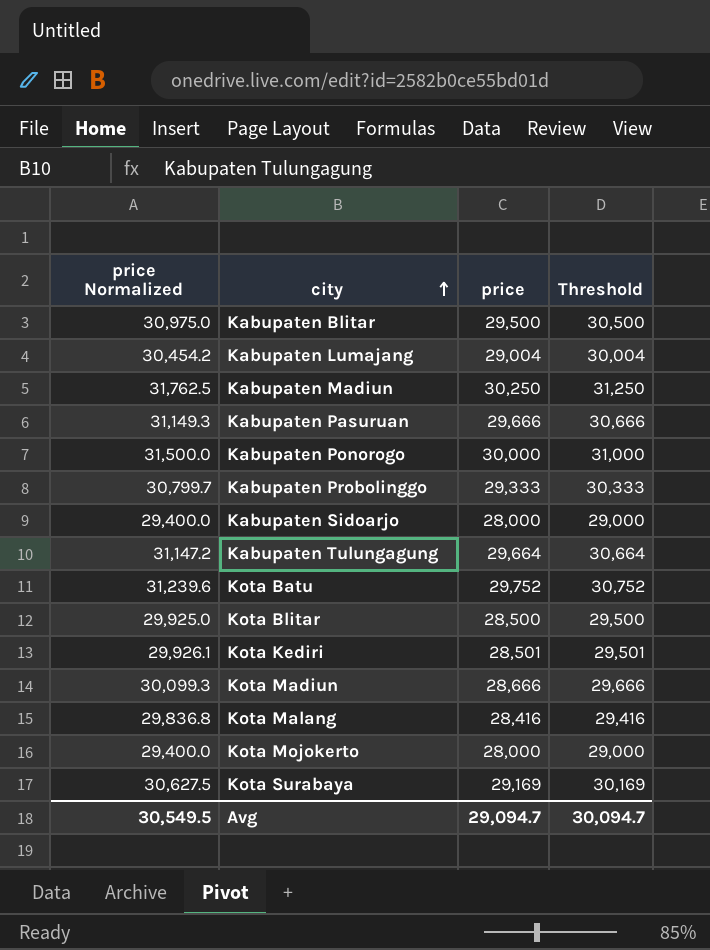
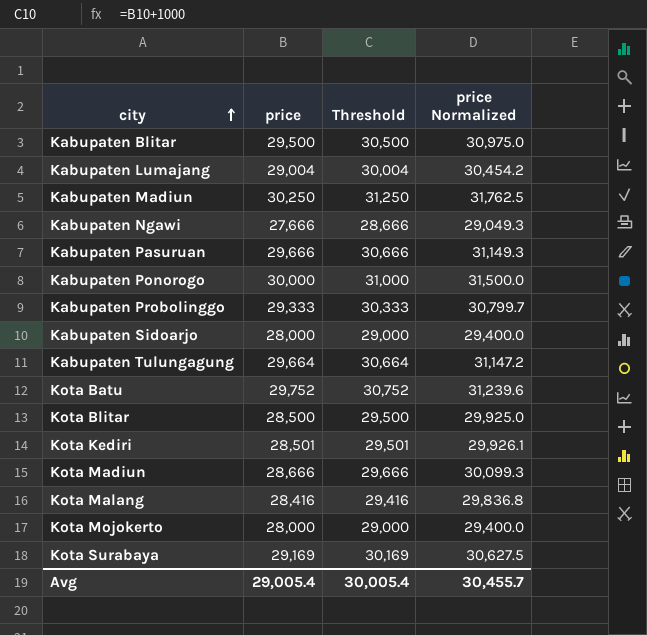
column price Normalized | position: 1 -> 4
row Kabupaten Ngawi: none -> 27,666 | 28,666 | 29,049.3
Avg | price: 29,094.7 -> 29,005.4
Avg | Threshold: 30,094.7 -> 30,005.4
Avg | price Normalized: 30,549.5 -> 30,455.7

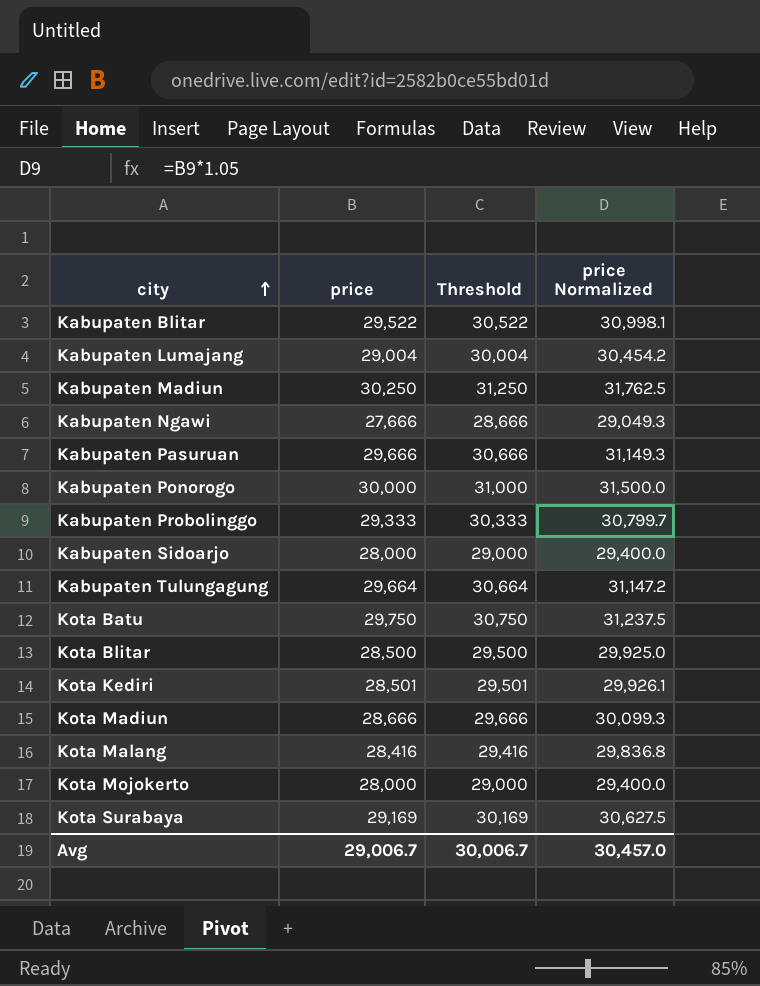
Kabupaten Blitar | price: 29,500 -> 29,522
Kabupaten Blitar | Threshold: 30,500 -> 30,522
Kabupaten Blitar | price Normalized: 30,975.0 -> 30,998.1
Kota Batu | price: 29,752 -> 29,750
Kota Batu | Threshold: 30,752 -> 30,750
Kota Batu | price Normalized: 31,239.6 -> 31,237.5
Avg | price: 29,005.4 -> 29,006.7
Avg | Threshold: 30,005.4 -> 30,006.7
Avg | price Normalized: 30,455.7 -> 30,457.0

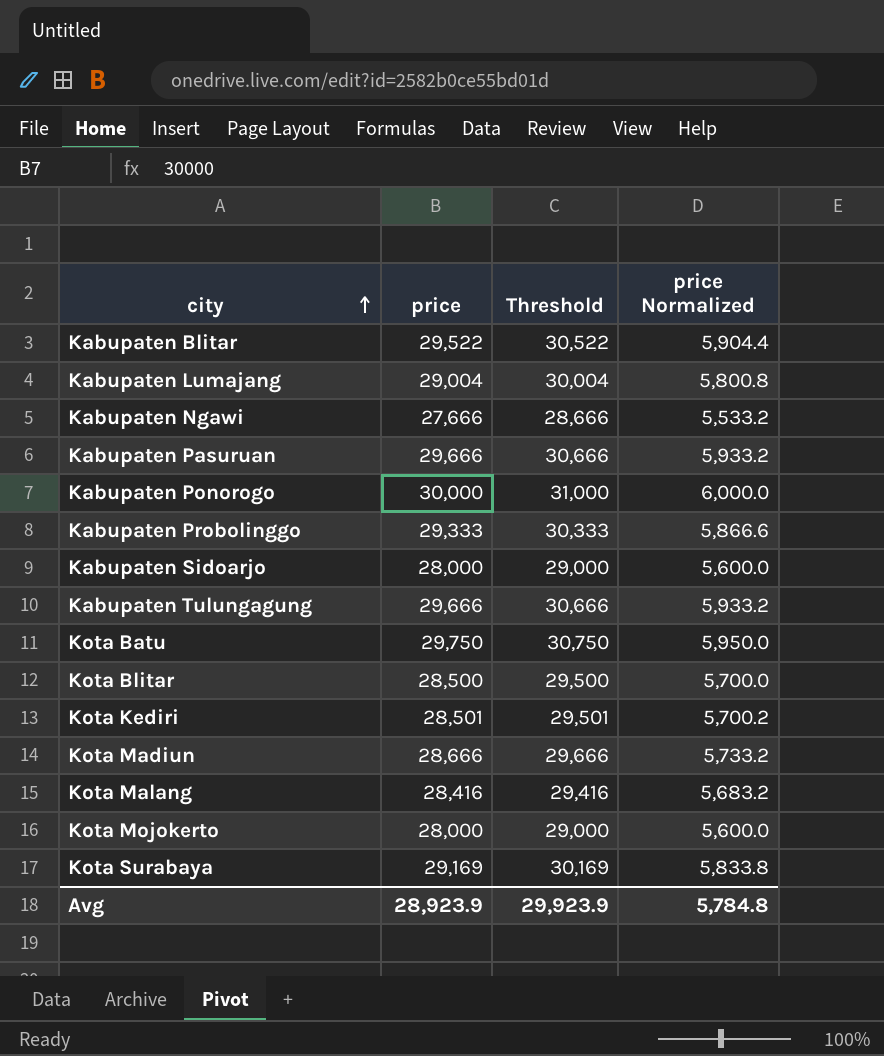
column price Normalized | formula: [price] * 1.05 -> [price] * 0.2
row Kabupaten Madiun: 30,250 | 31,250 | 31,762.5 -> none
Kabupaten Tulungagung | price: 29,664 -> 29,666
Kabupaten Tulungagung | Threshold: 30,664 -> 30,666
Avg | price: 29,006.7 -> 28,923.9
Avg | Threshold: 30,006.7 -> 29,923.9
Avg | price Normalized: 30,457.0 -> 5,784.8

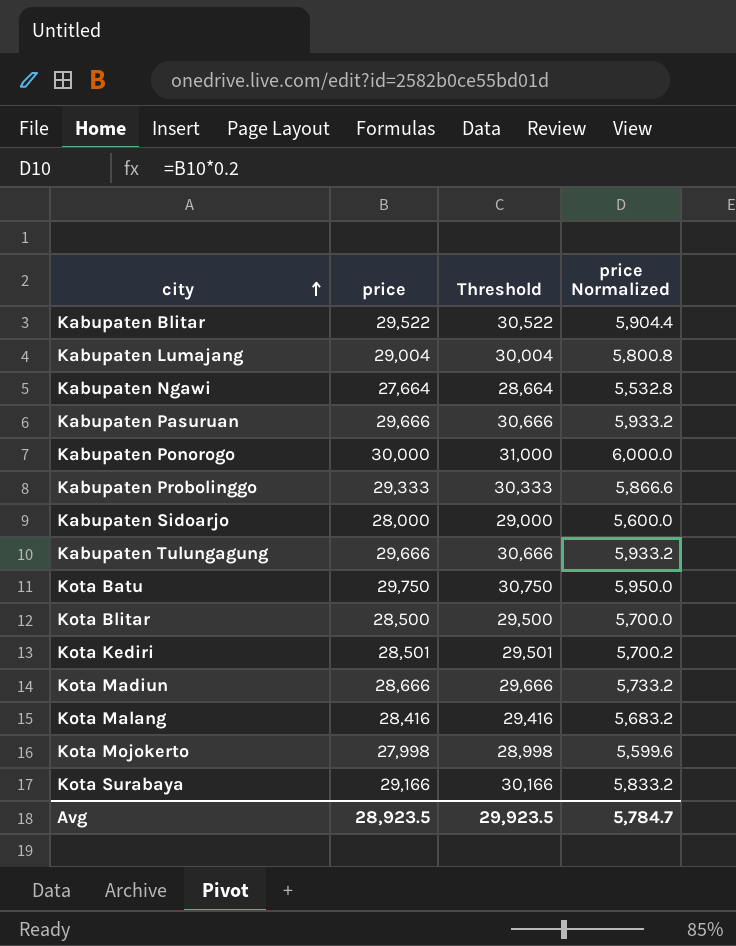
Kabupaten Ngawi | price: 27,666 -> 27,664
Kabupaten Ngawi | Threshold: 28,666 -> 28,664
Kabupaten Ngawi | price Normalized: 5,533.2 -> 5,532.8
Kota Mojokerto | price: 28,000 -> 27,998
Kota Mojokerto | Threshold: 29,000 -> 28,998
Kota Mojokerto | price Normalized: 5,600.0 -> 5,599.6
Kota Surabaya | price: 29,169 -> 29,166
Kota Surabaya | Threshold: 30,169 -> 30,166
Kota Surabaya | price Normalized: 5,833.8 -> 5,833.2
Avg | price: 28,923.9 -> 28,923.5
Avg | Threshold: 29,923.9 -> 29,923.5
Avg | price Normalized: 5,784.8 -> 5,784.7

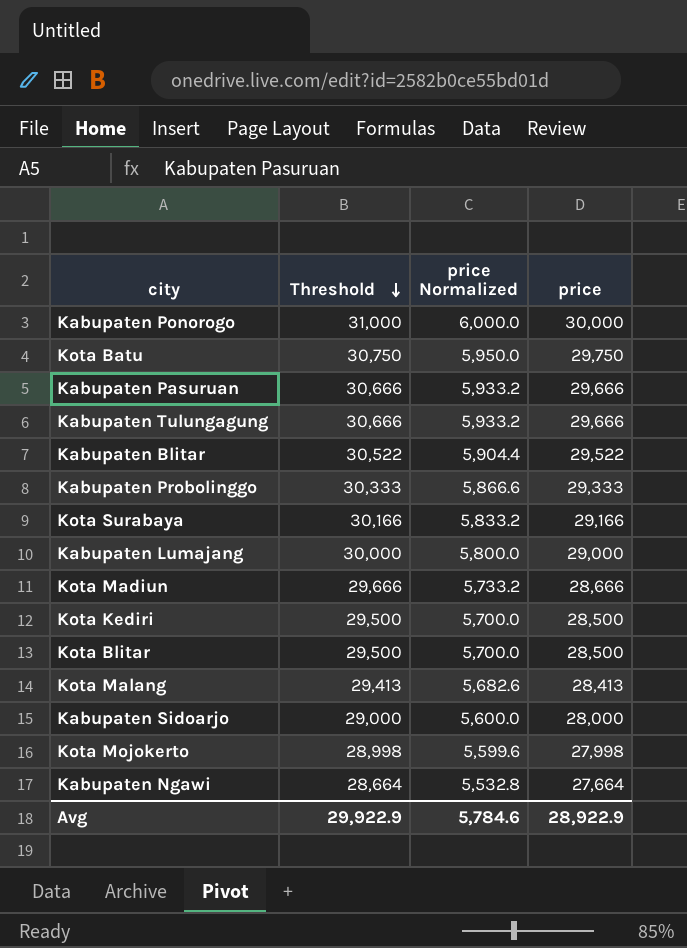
row order: city ascending -> Threshold descending
column price | position: 2 -> 4
Kabupaten Lumajang | Threshold: 30,004 -> 30,000
Kabupaten Lumajang | price Normalized: 5,800.8 -> 5,800.0
Kabupaten Lumajang | price: 29,004 -> 29,000
Kota Kediri | Threshold: 29,501 -> 29,500
Kota Kediri | price Normalized: 5,700.2 -> 5,700.0
Kota Kediri | price: 28,501 -> 28,500
Kota Malang | Threshold: 29,416 -> 29,413
Kota Malang | price Normalized: 5,683.2 -> 5,682.6
Kota Malang | price: 28,416 -> 28,413
Avg | Threshold: 29,923.5 -> 29,922.9
Avg | price Normalized: 5,784.7 -> 5,784.6
Avg | price: 28,923.5 -> 28,922.9

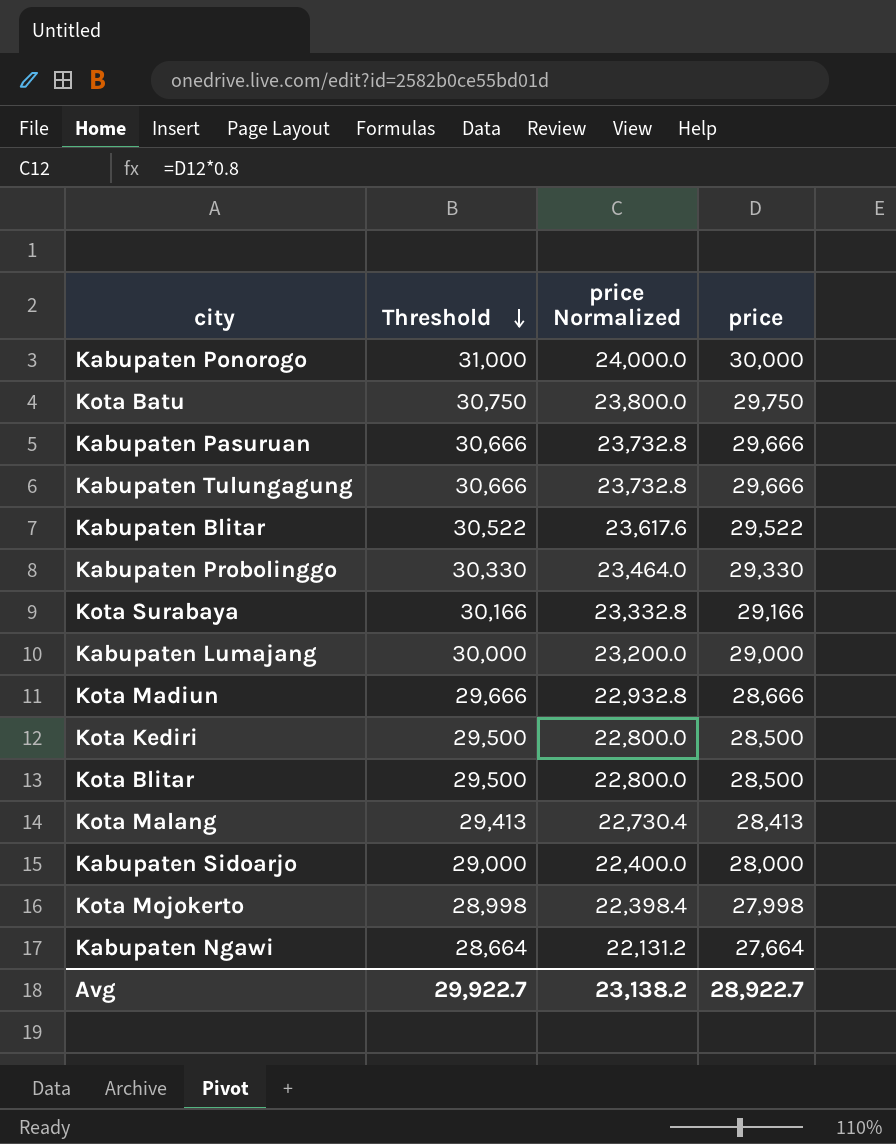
column price Normalized | formula: [price] * 0.2 -> [price] * 0.8
Kabupaten Probolinggo | Threshold: 30,333 -> 30,330
Kabupaten Probolinggo | price: 29,333 -> 29,330
Avg | Threshold: 29,922.9 -> 29,922.7
Avg | price Normalized: 5,784.6 -> 23,138.2
Avg | price: 28,922.9 -> 28,922.7

